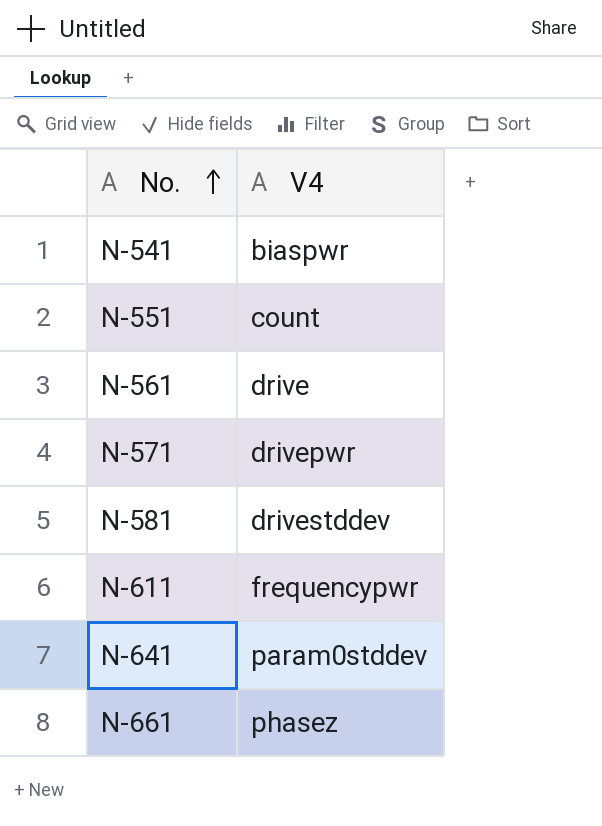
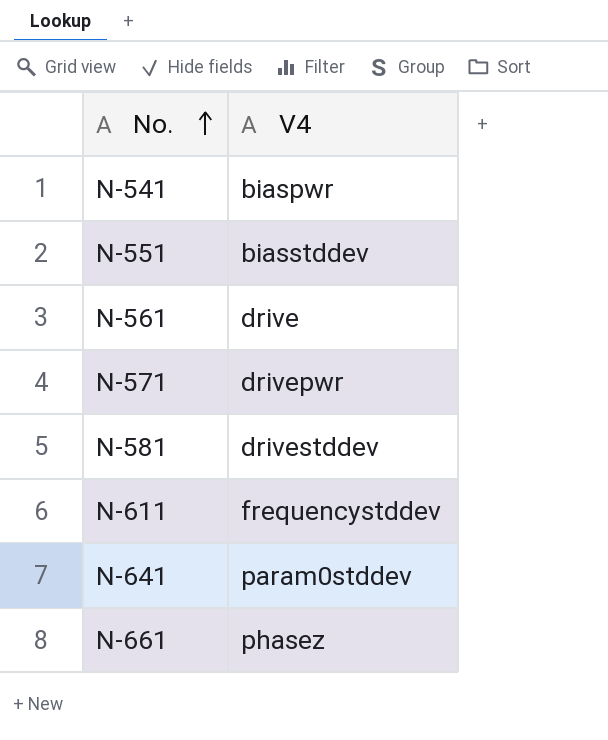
N-551 | V4: count -> biasstddev
N-611 | V4: frequencypwr -> frequencystddev

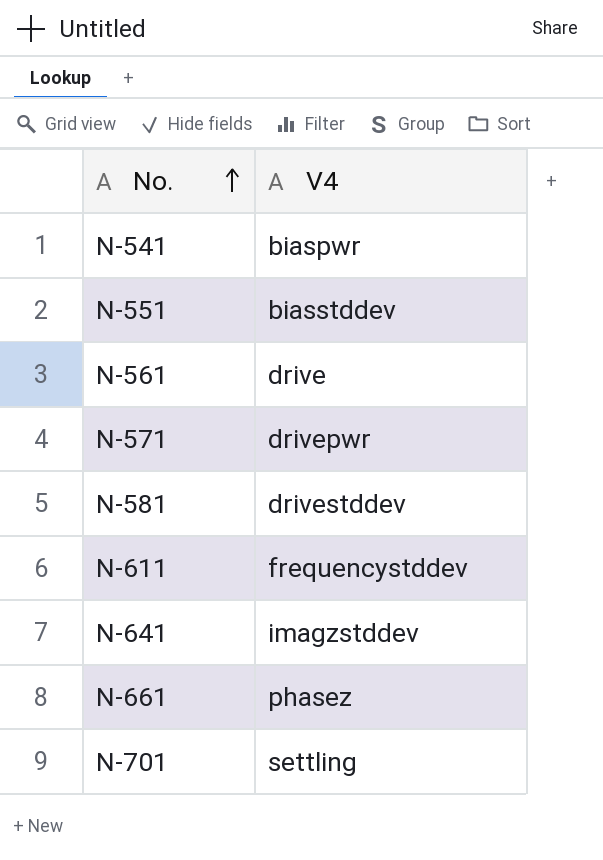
N-641 | V4: param0stddev -> imagzstddev
row N-701: none -> settling

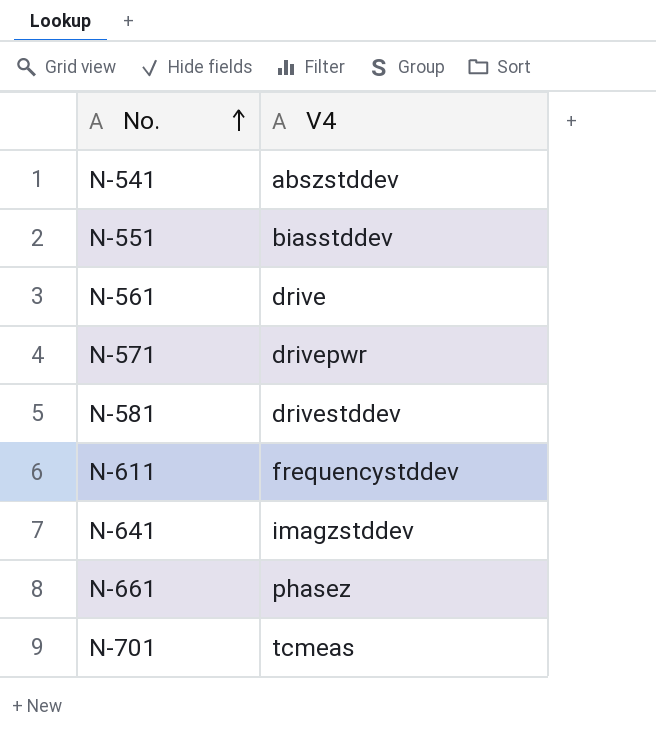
N-541 | V4: biaspwr -> abszstddev
N-701 | V4: settling -> tcmeas

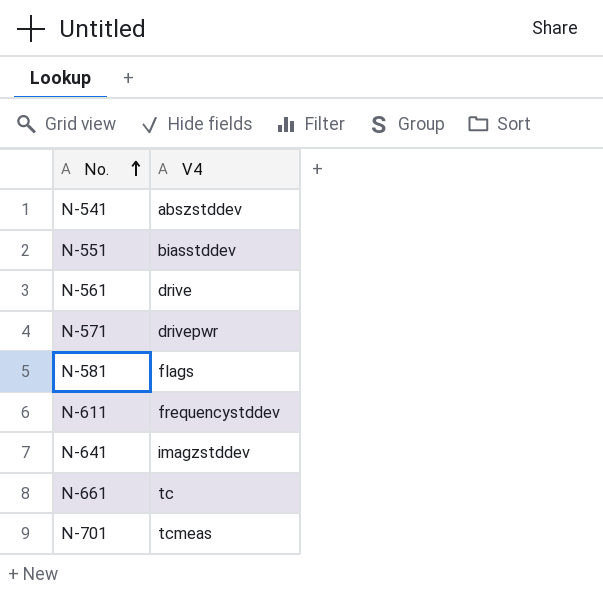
N-581 | V4: drivestddev -> flags
N-661 | V4: phasez -> tc

